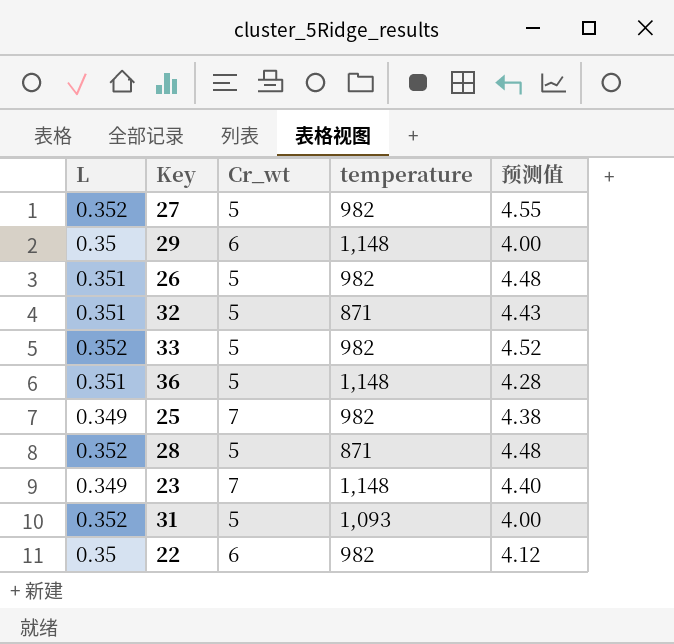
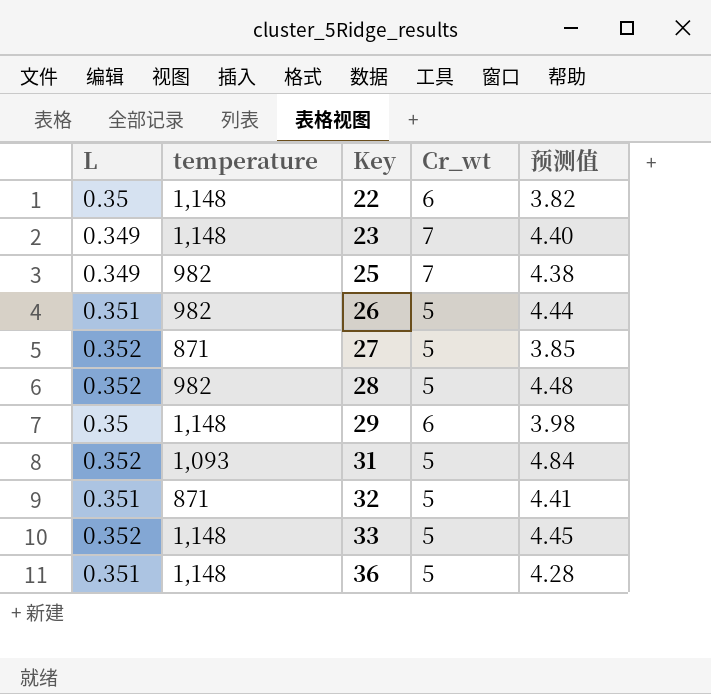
row order: none -> Key ascending
column temperature | position: 4 -> 2
22 | temperature: 982 -> 1,148
22 | 预测值: 4.12 -> 3.82
26 | 预测值: 4.48 -> 4.44
27 | temperature: 982 -> 871
27 | 预测值: 4.55 -> 3.85
28 | temperature: 871 -> 982
29 | 预测值: 4.00 -> 3.98
31 | 预测值: 4.00 -> 4.84
32 | 预测值: 4.43 -> 4.41
33 | temperature: 982 -> 1,148
33 | 预测值: 4.52 -> 4.45

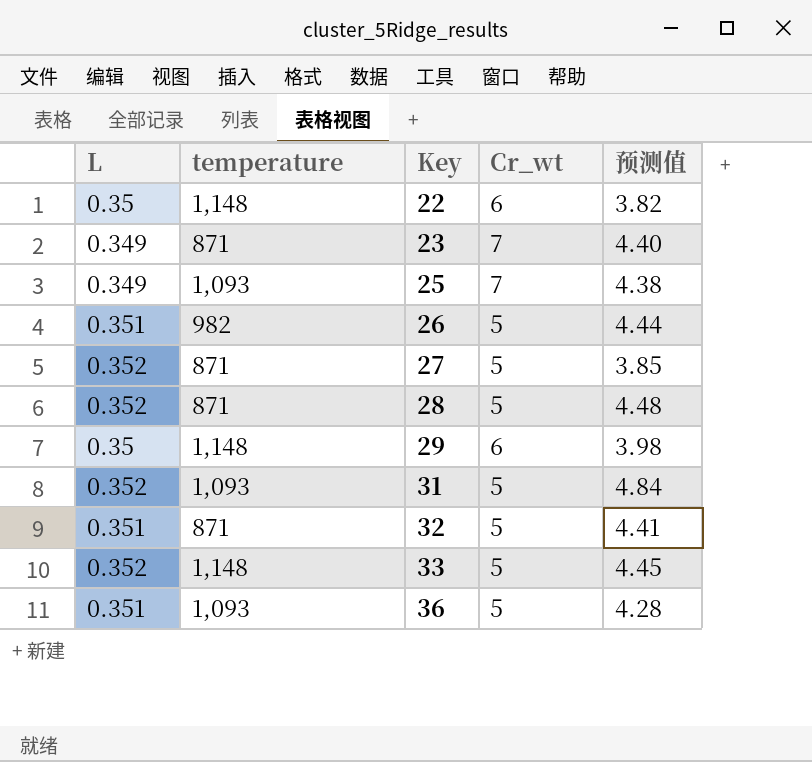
23 | temperature: 1,148 -> 871
25 | temperature: 982 -> 1,093
28 | temperature: 982 -> 871
36 | temperature: 1,148 -> 1,093

